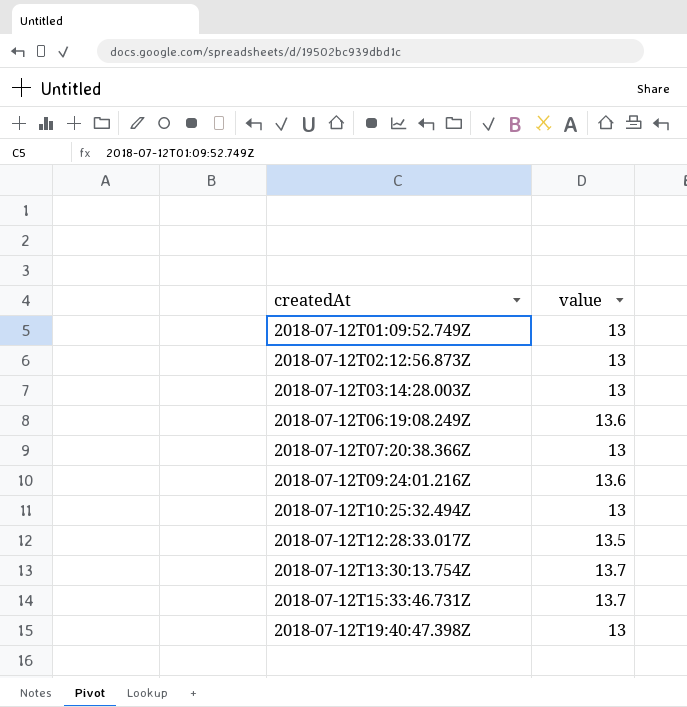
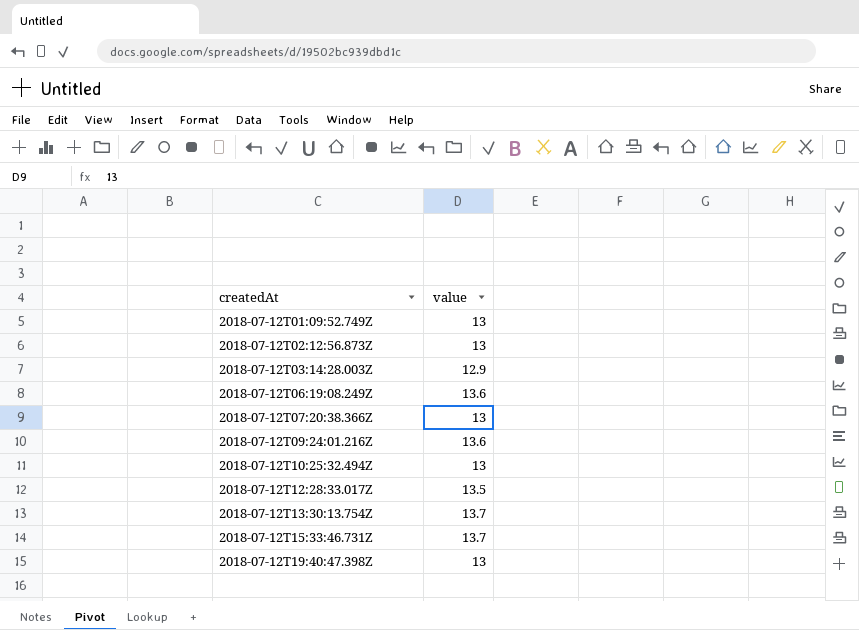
2018-07-12T03:14:28.003Z | value: 13 -> 12.9

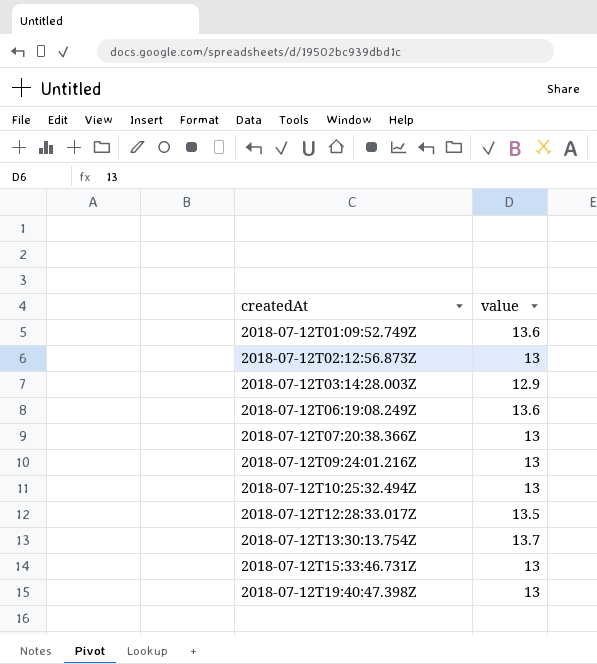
2018-07-12T01:09:52.749Z | value: 13 -> 13.6
2018-07-12T09:24:01.216Z | value: 13.6 -> 13
2018-07-12T15:33:46.731Z | value: 13.7 -> 13

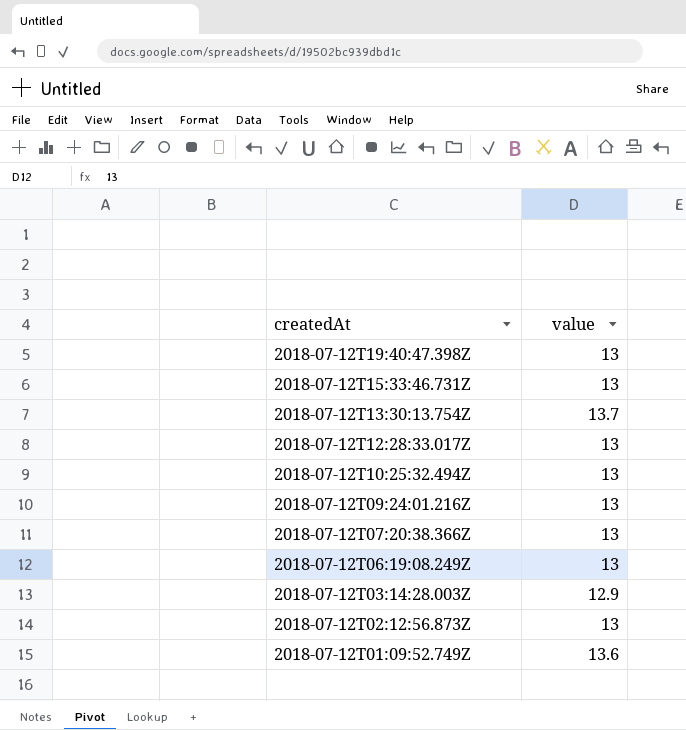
row order: createdAt ascending -> createdAt descending
2018-07-12T12:28:33.017Z | value: 13.5 -> 13
2018-07-12T06:19:08.249Z | value: 13.6 -> 13

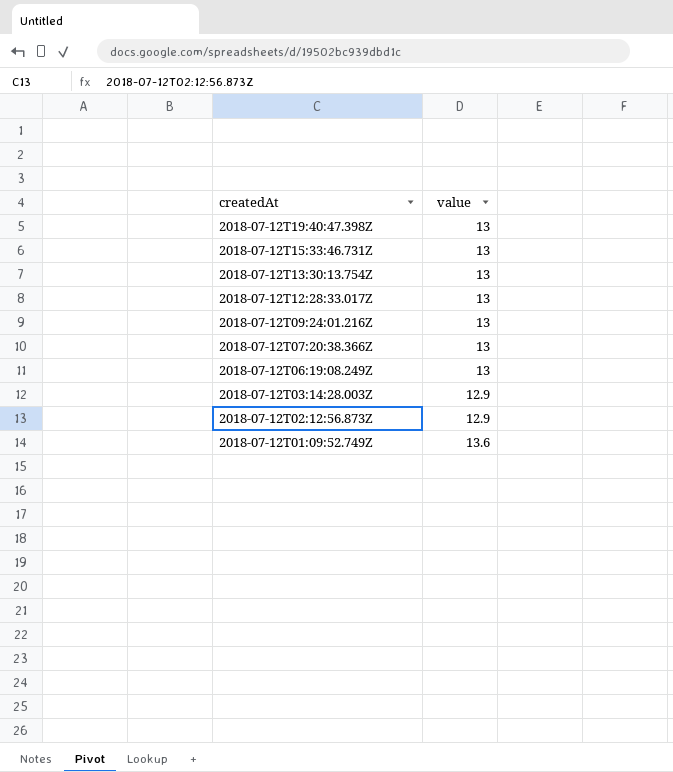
row 2018-07-12T10:25:32.494Z: 13 -> none
2018-07-12T13:30:13.754Z | value: 13.7 -> 13
2018-07-12T02:12:56.873Z | value: 13 -> 12.9

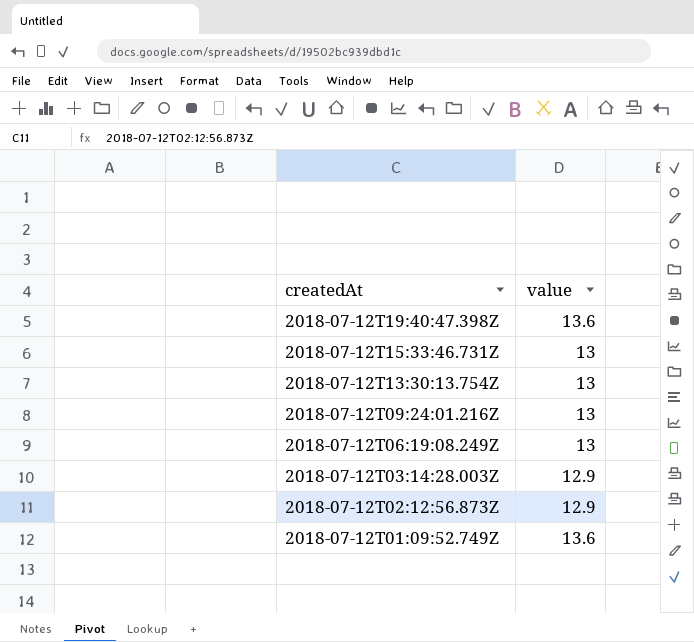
row 2018-07-12T12:28:33.017Z: 13 -> none
row 2018-07-12T07:20:38.366Z: 13 -> none
2018-07-12T19:40:47.398Z | value: 13 -> 13.6

